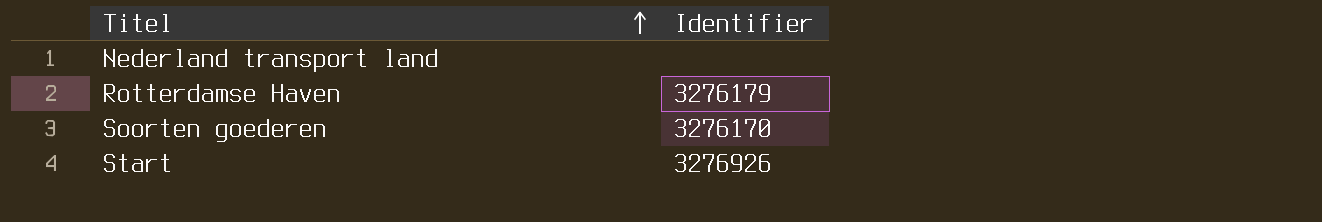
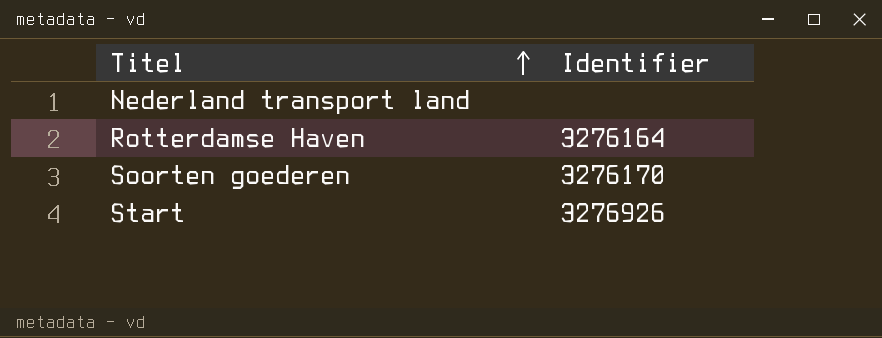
Rotterdamse Haven | Identifier: 3276179 -> 3276164

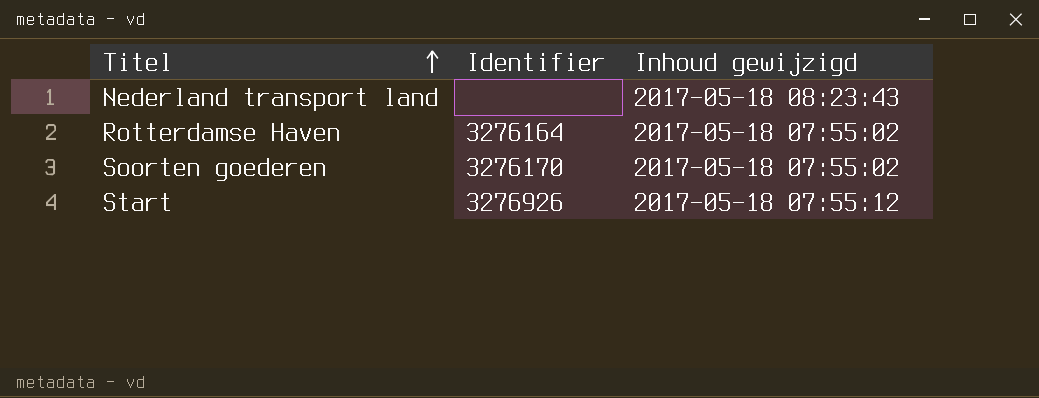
column Inhoud gewijzigd | position: none -> 3

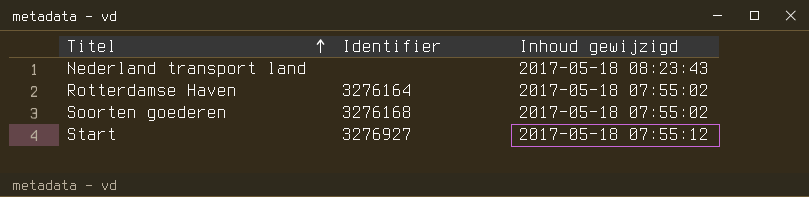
Soorten goederen | Identifier: 3276170 -> 3276168
Start | Identifier: 3276926 -> 3276927

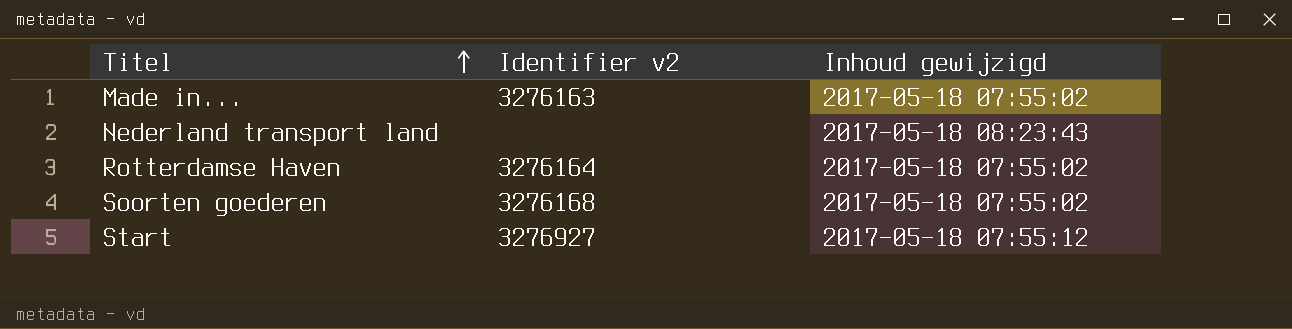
column name: Identifier -> Identifier v2
row Made in...: none -> 3276163 | 2017-05-18 07:55:02

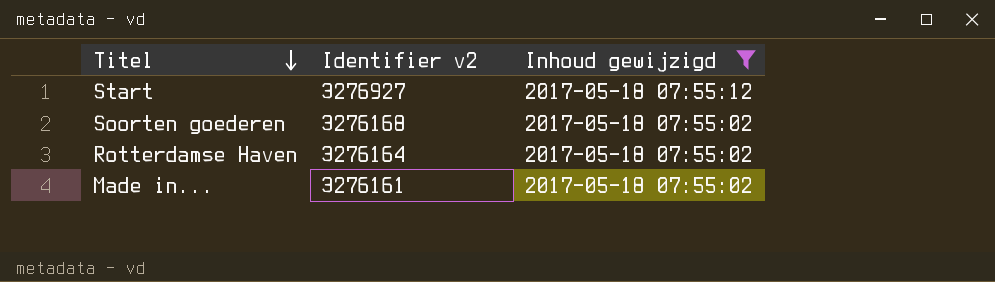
filter: none -> Inhoud gewijzigd != 2017-05-18 08:23:43
row order: Titel ascending -> Titel descending
Made in... | Identifier v2: 3276163 -> 3276161

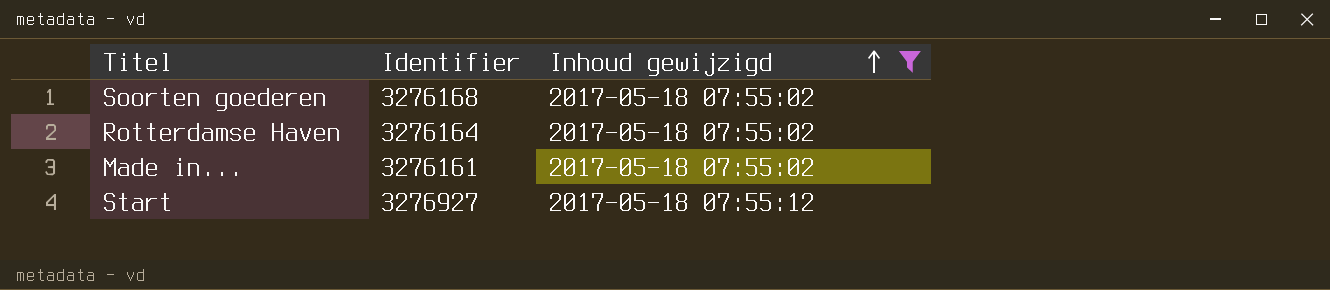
row order: Titel descending -> Inhoud gewijzigd ascending
column name: Identifier v2 -> Identifier

